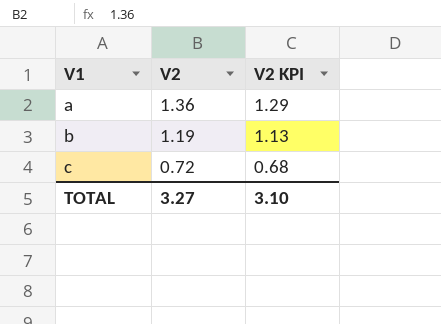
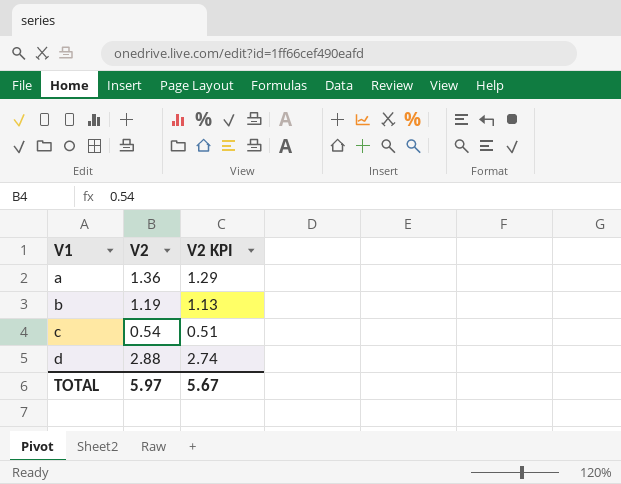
c | V2: 0.72 -> 0.54
c | V2 KPI: 0.68 -> 0.51
row d: none -> 2.88 | 2.74
TOTAL | V2: 3.27 -> 5.97
TOTAL | V2 KPI: 3.10 -> 5.67

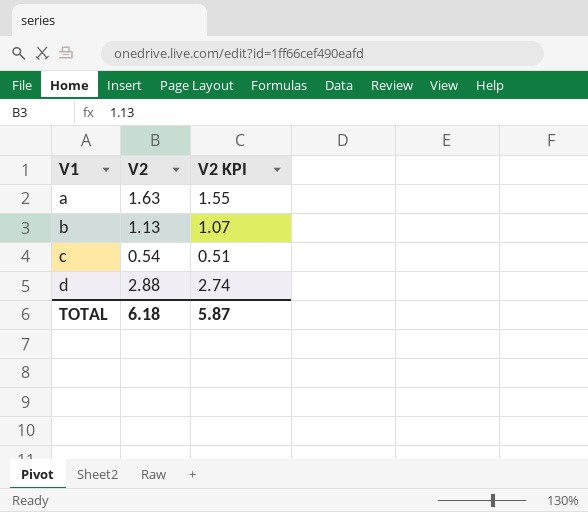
a | V2: 1.36 -> 1.63
a | V2 KPI: 1.29 -> 1.55
b | V2: 1.19 -> 1.13
b | V2 KPI: 1.13 -> 1.07
TOTAL | V2: 5.97 -> 6.18
TOTAL | V2 KPI: 5.67 -> 5.87

